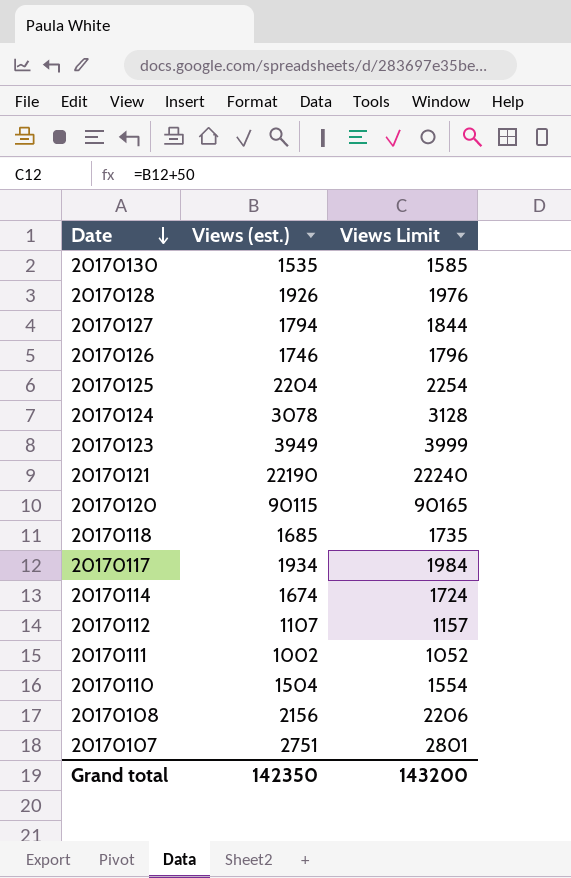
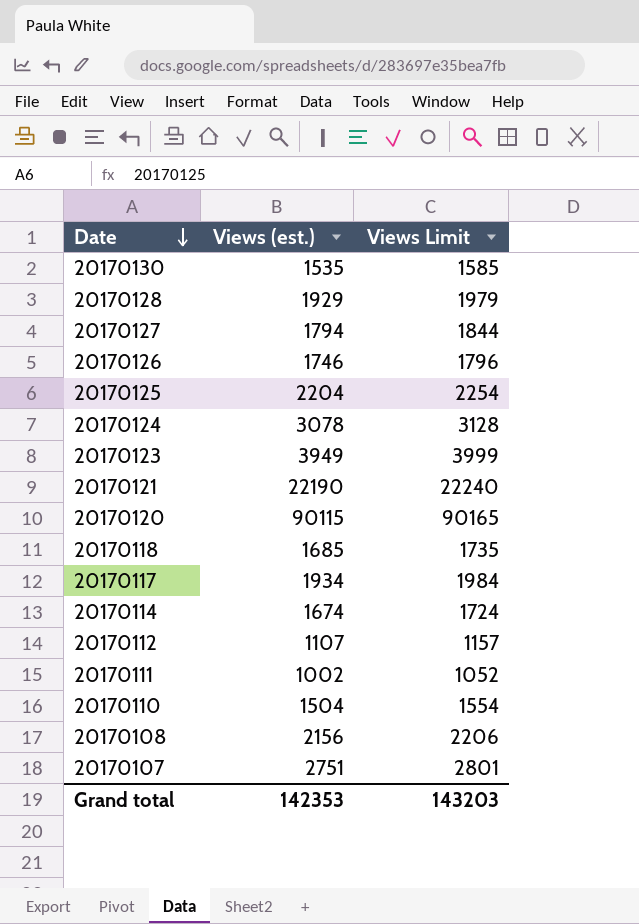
20170128 | Views (est.): 1926 -> 1929
20170128 | Views Limit: 1976 -> 1979
Grand total | Views (est.): 142350 -> 142353
Grand total | Views Limit: 143200 -> 143203

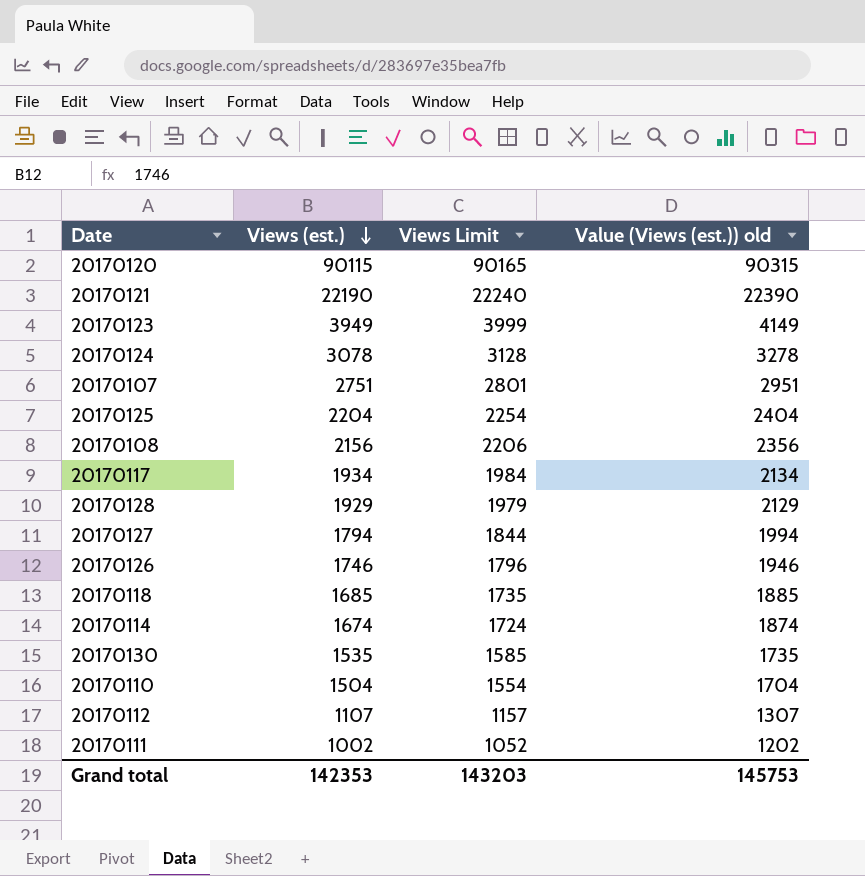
row order: Date descending -> Views (est.) descending
column Value (Views (est.)) old | formula: none -> [Views (est.)] + 200

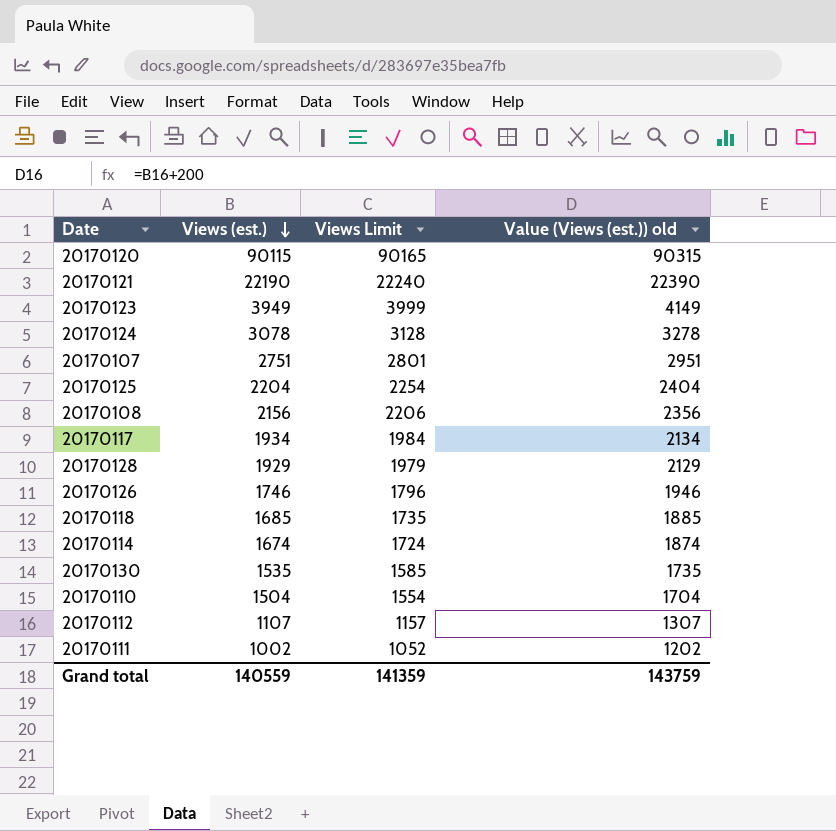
row 20170127: 1794 | 1844 | 1994 -> none
Grand total | Views (est.): 142353 -> 140559
Grand total | Views Limit: 143203 -> 141359
Grand total | Value (Views (est.)) old: 145753 -> 143759

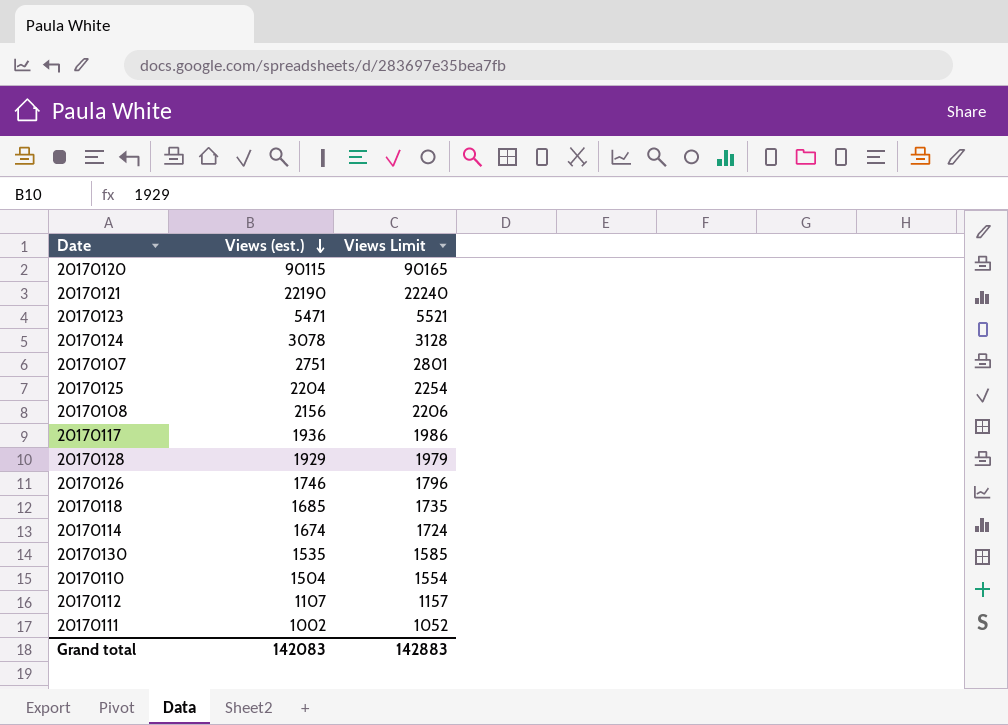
column Value (Views (est.)) old | formula: [Views (est.)] + 200 -> none
20170123 | Views (est.): 3949 -> 5471
20170123 | Views Limit: 3999 -> 5521
20170117 | Views (est.): 1934 -> 1936
20170117 | Views Limit: 1984 -> 1986
Grand total | Views (est.): 140559 -> 142083
Grand total | Views Limit: 141359 -> 142883

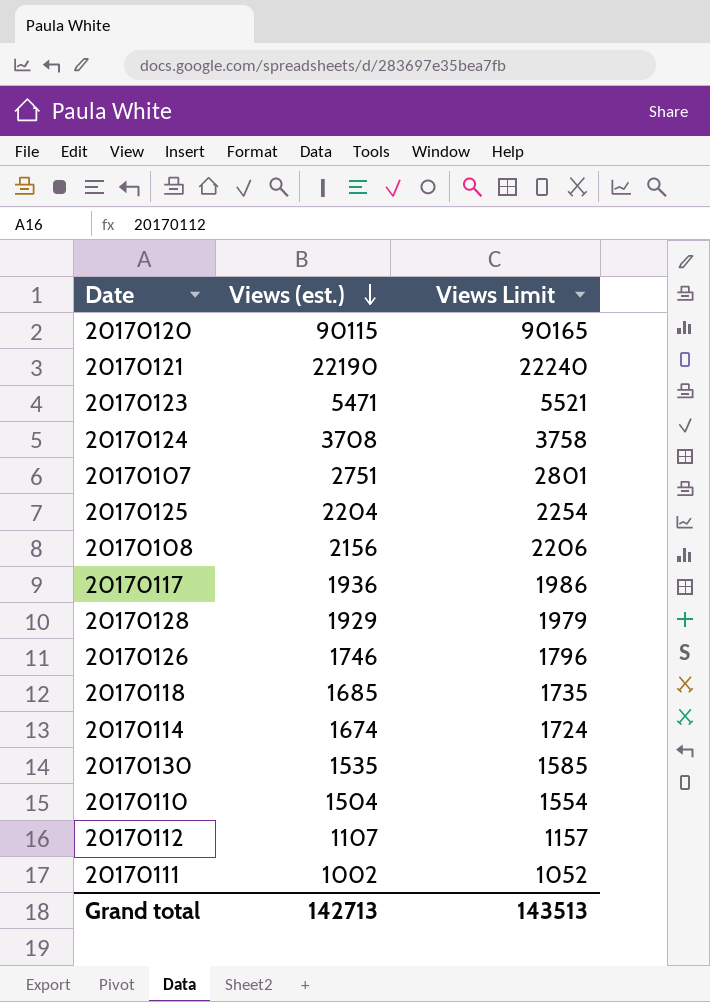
20170124 | Views (est.): 3078 -> 3708
20170124 | Views Limit: 3128 -> 3758
Grand total | Views (est.): 142083 -> 142713
Grand total | Views Limit: 142883 -> 143513

